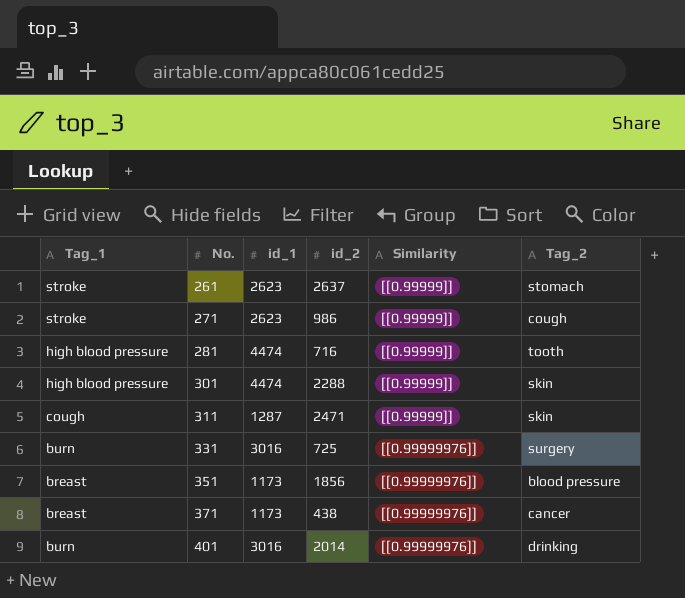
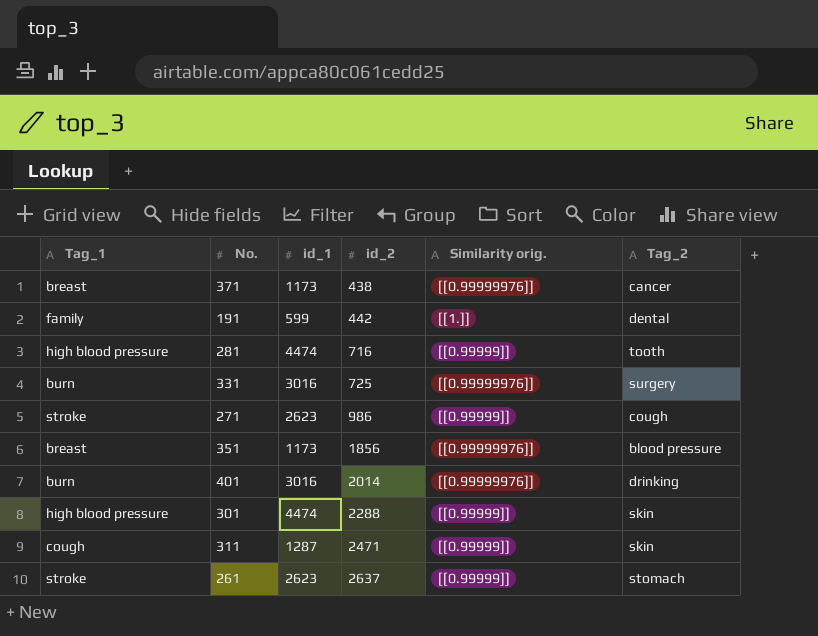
row order: No. ascending -> id_2 ascending
column name: Similarity -> Similarity orig.
row 191: none -> family | 599 | 442 | [[1.]] | dental

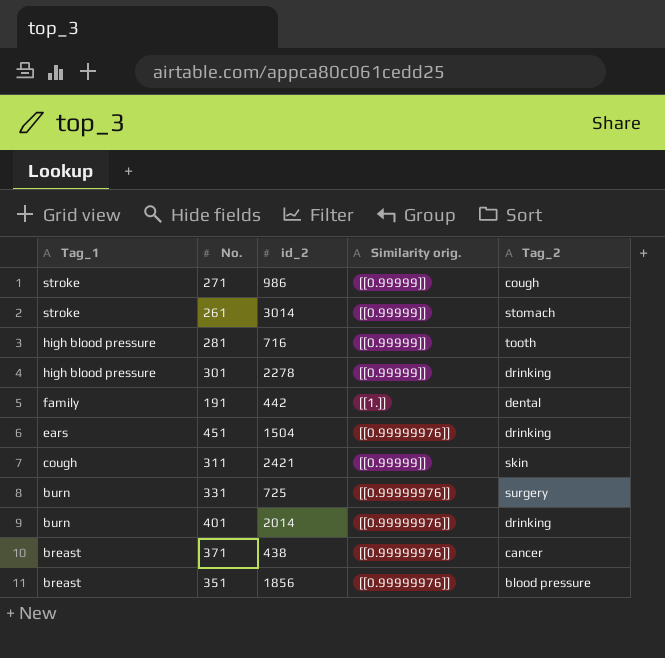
row order: id_2 ascending -> Tag_1 descending
column id_1 | position: 3 -> none
261 | id_2: 2637 -> 3014
301 | id_2: 2288 -> 2278
301 | Tag_2: skin -> drinking
row 451: none -> ears | 1504 | [[0.99999976]] | drinking
311 | id_2: 2471 -> 2421

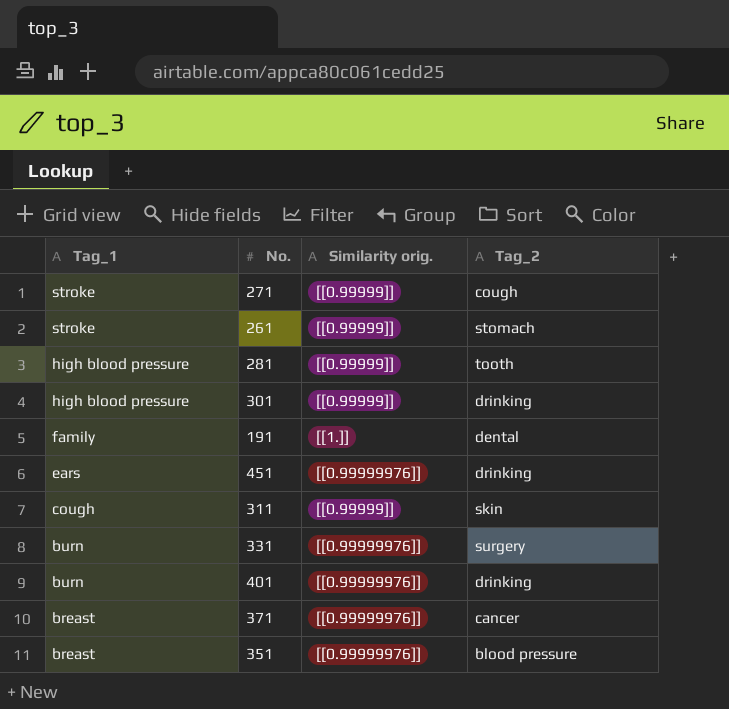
column id_2 | position: 3 -> none

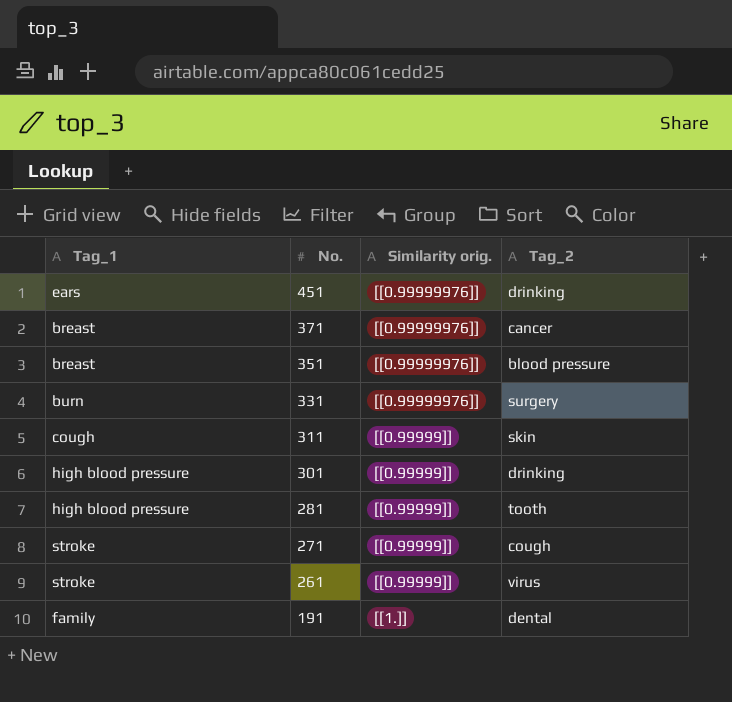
row order: Tag_1 descending -> No. descending
row 401: burn | [[0.99999976]] | drinking -> none
261 | Tag_2: stomach -> virus

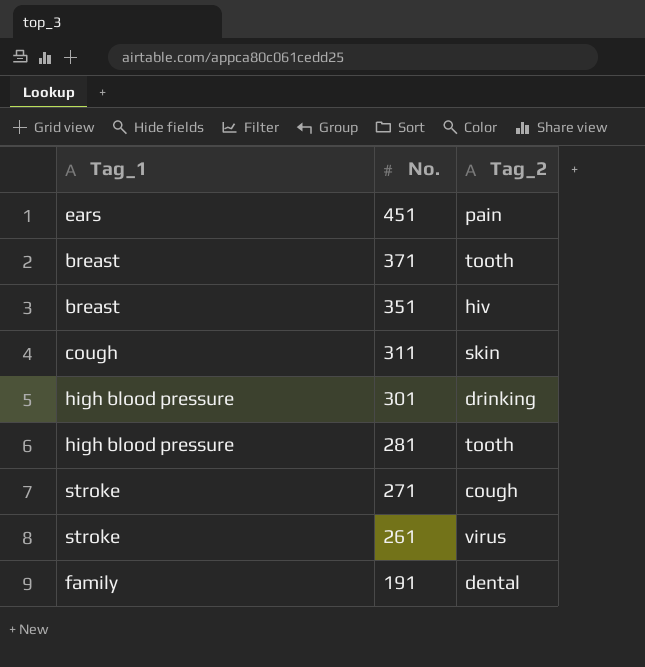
column Similarity orig. | position: 3 -> none
row 331: burn | [[0.99999976]] | surgery -> none
451 | Tag_2: drinking -> pain
371 | Tag_2: cancer -> tooth
351 | Tag_2: blood pressure -> hiv

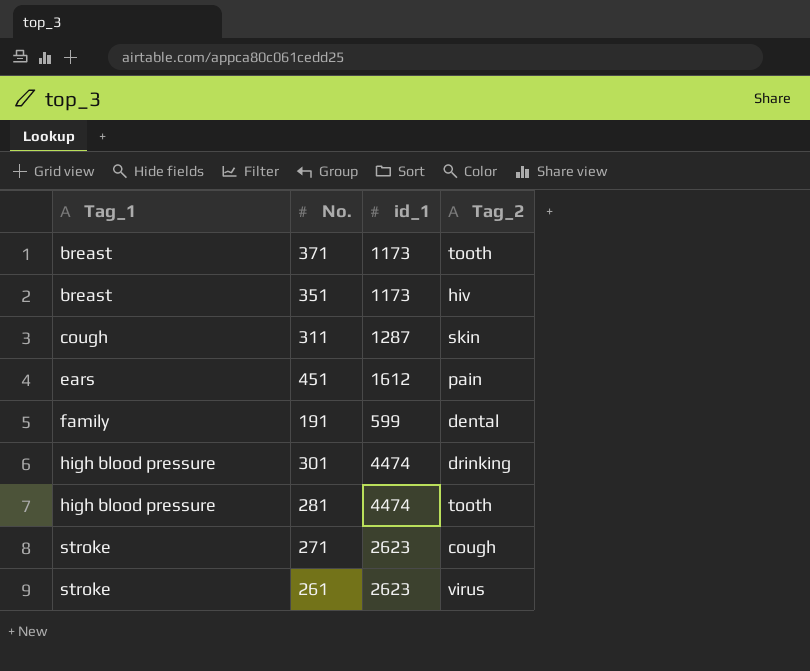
row order: No. descending -> Tag_1 ascending
column id_1 | position: none -> 3

